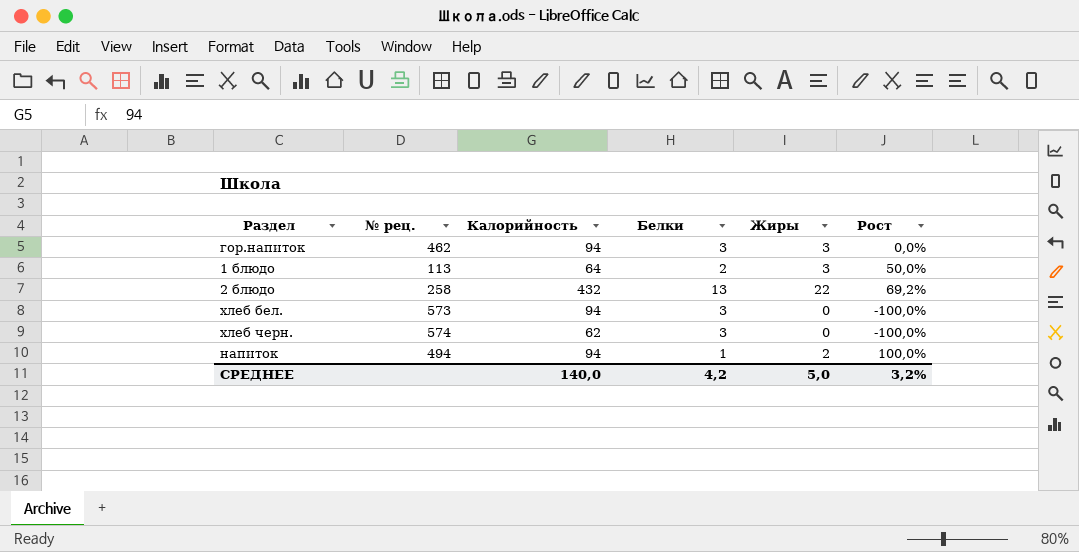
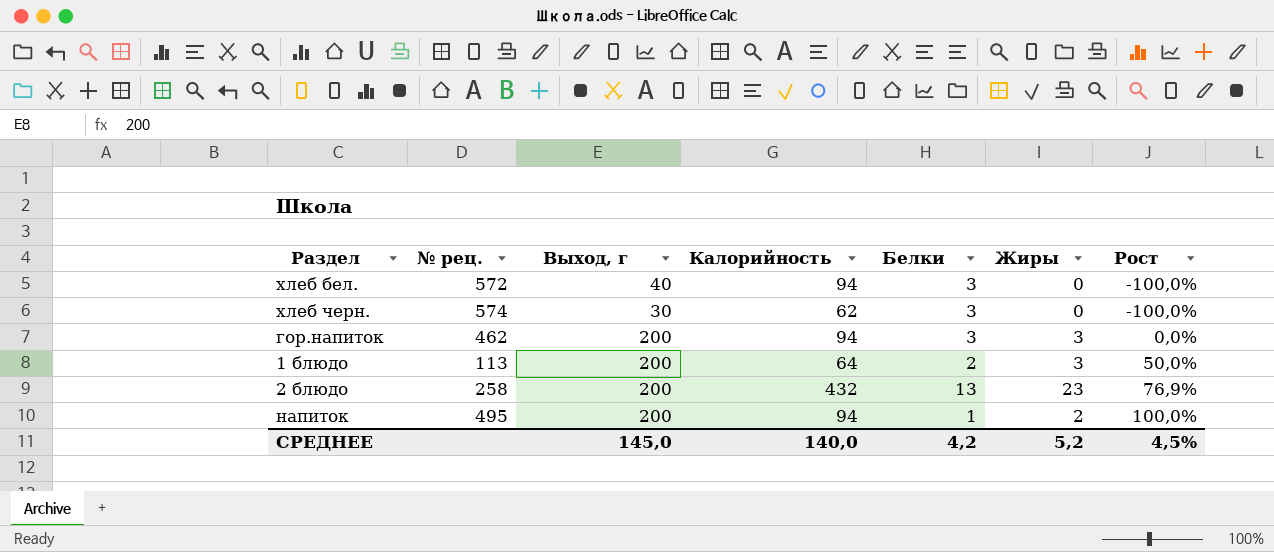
row order: none -> Рост ascending
column Выход, г | position: none -> 3
хлеб бел. | № рец.: 573 -> 572
2 блюдо | Жиры: 22 -> 23
2 блюдо | Рост: 69,2% -> 76,9%
напиток | № рец.: 494 -> 495
СРЕДНЕЕ | Жиры: 5,0 -> 5,2
СРЕДНЕЕ | Рост: 3,2% -> 4,5%

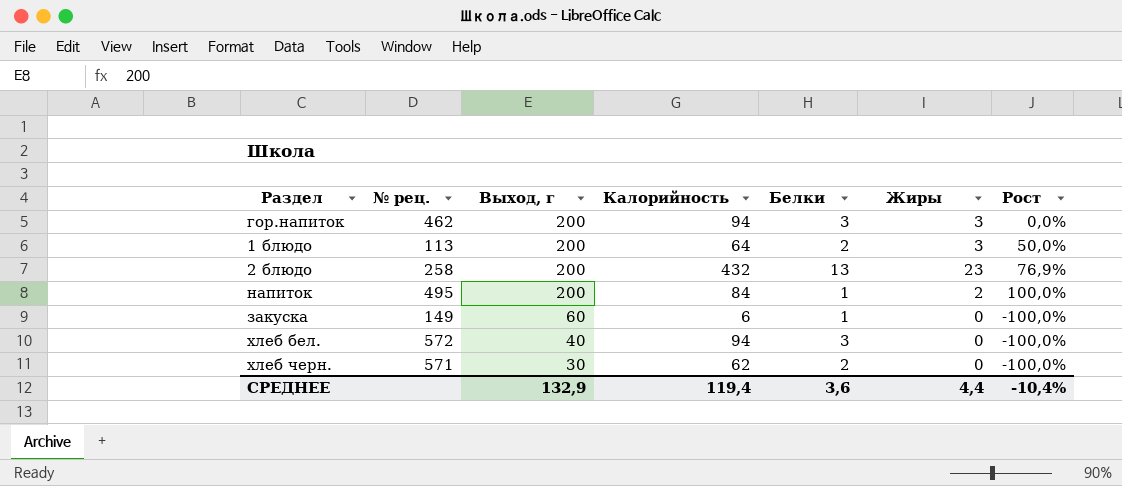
row order: Рост ascending -> Выход, г descending
напиток | Калорийность: 94 -> 84
row закуска: none -> 149 | 60 | 6 | 1 | 0 | -100,0%
хлеб черн. | № рец.: 574 -> 571
хлеб черн. | Белки: 3 -> 2
СРЕДНЕЕ | Выход, г: 145,0 -> 132,9
СРЕДНЕЕ | Калорийность: 140,0 -> 119,4
СРЕДНЕЕ | Белки: 4,2 -> 3,6
СРЕДНЕЕ | Жиры: 5,2 -> 4,4
СРЕДНЕЕ | Рост: 4,5% -> -10,4%

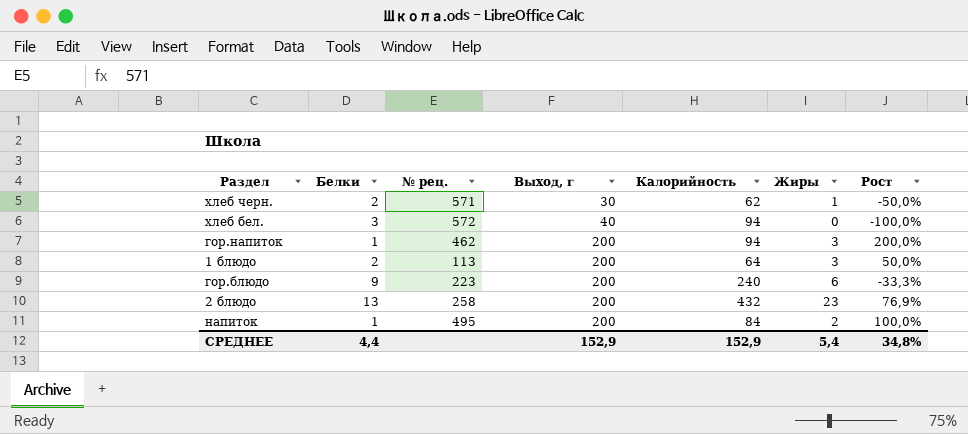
row order: Выход, г descending -> Выход, г ascending
column Белки | position: 5 -> 2
row закуска: 149 | 60 | 6 | 1 | 0 | -100,0% -> none
хлеб черн. | Жиры: 0 -> 1
хлеб черн. | Рост: -100,0% -> -50,0%
гор.напиток | Белки: 3 -> 1
гор.напиток | Рост: 0,0% -> 200,0%
row гор.блюдо: none -> 9 | 223 | 200 | 240 | 6 | -33,3%
СРЕДНЕЕ | Белки: 3,6 -> 4,4
СРЕДНЕЕ | Выход, г: 132,9 -> 152,9
СРЕДНЕЕ | Калорийность: 119,4 -> 152,9
СРЕДНЕЕ | Жиры: 4,4 -> 5,4
СРЕДНЕЕ | Рост: -10,4% -> 34,8%

